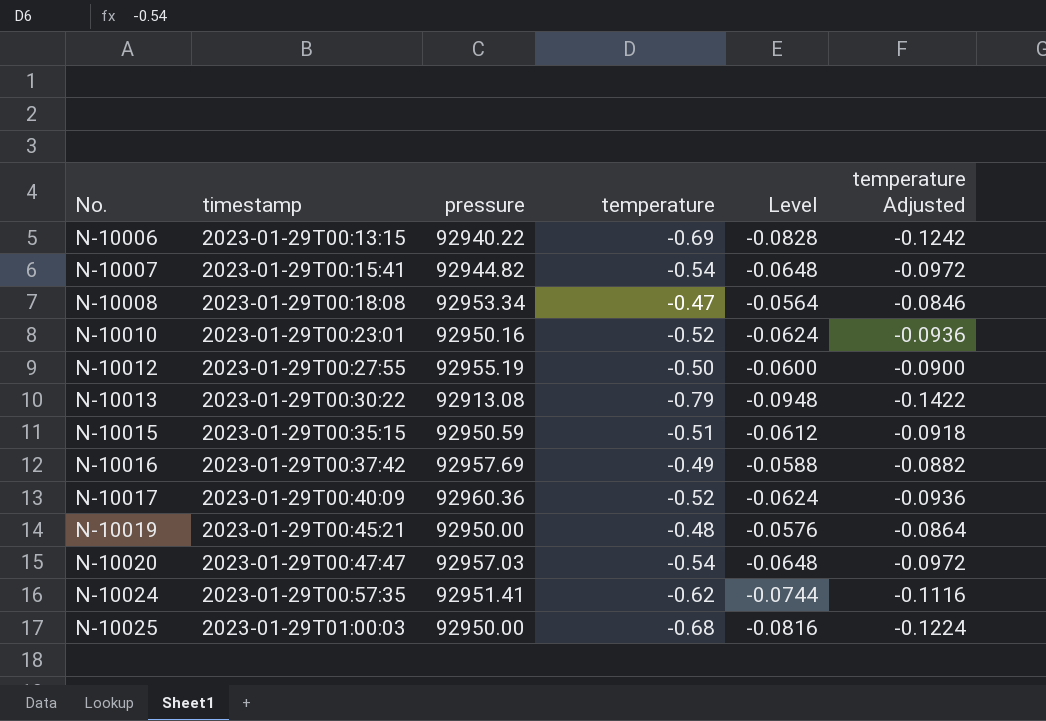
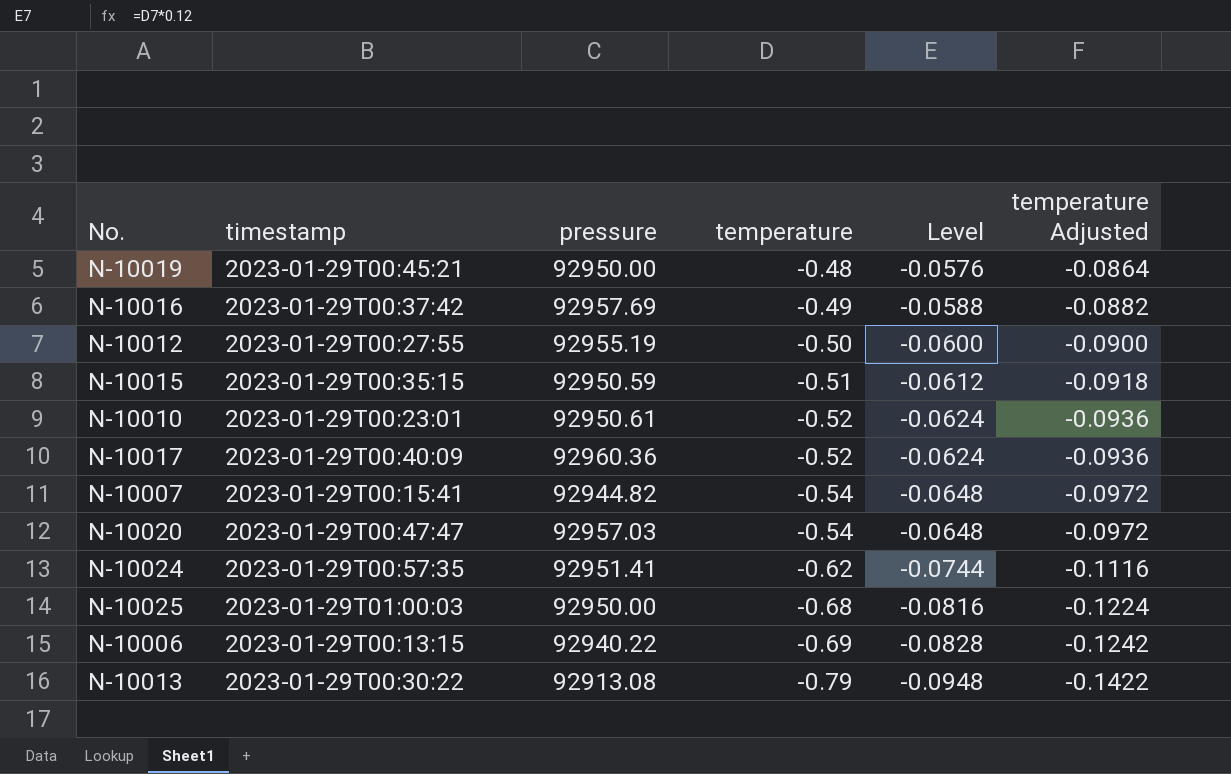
row order: No. ascending -> temperature descending
row N-10008: 2023-01-29T00:18:08 | 92953.34 | -0.47 | -0.0564 | -0.0846 -> none
N-10010 | pressure: 92950.16 -> 92950.61

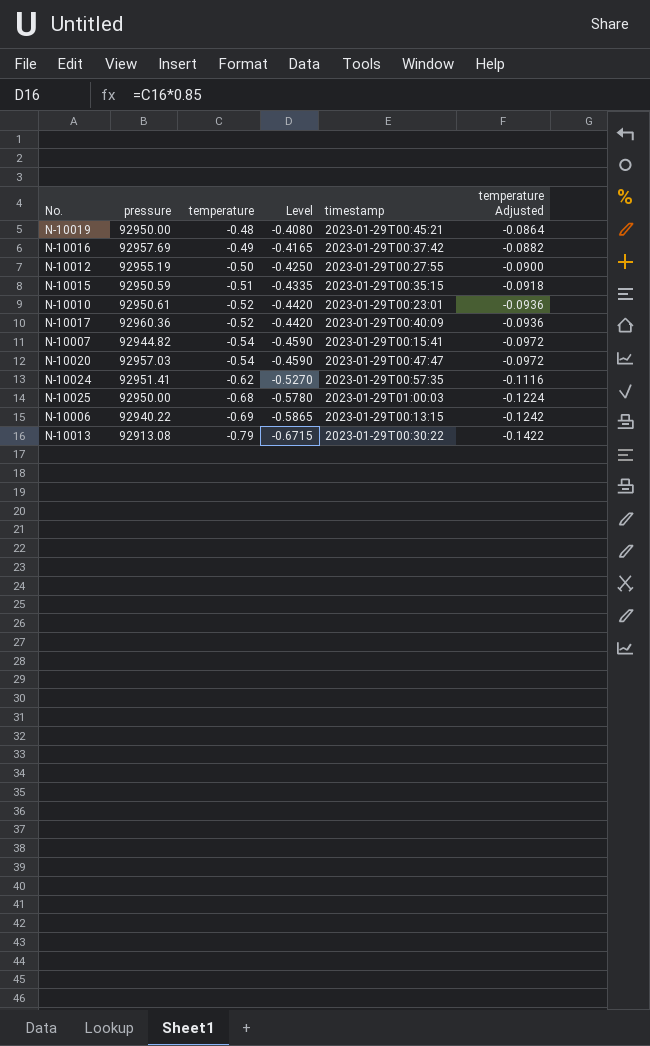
column Level | formula: [temperature] * 0.12 -> [temperature] * 0.85
column timestamp | position: 2 -> 5

